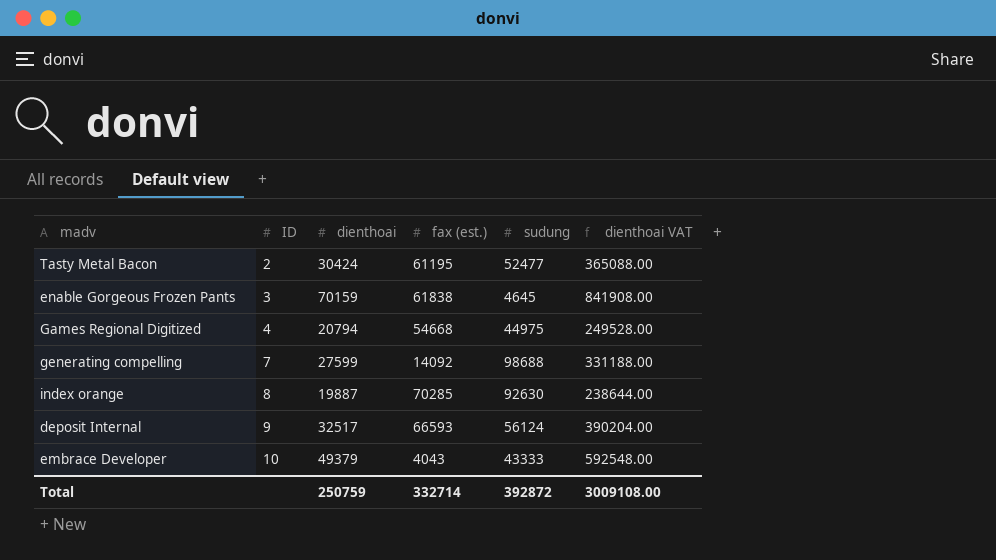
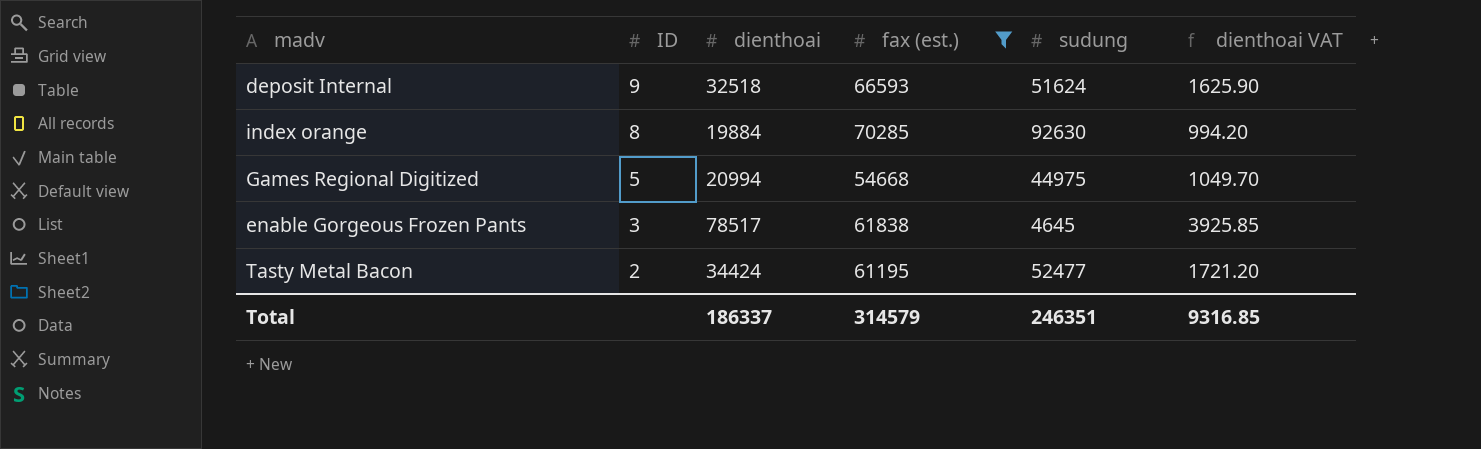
filter: none -> fax (est.) >= 54668
row order: ID ascending -> ID descending
column dienthoai VAT | formula: [dienthoai] * 12 -> [dienthoai] * 0.05
deposit Internal | dienthoai: 32517 -> 32518
deposit Internal | sudung: 56124 -> 51624
index orange | dienthoai: 19887 -> 19884
Games Regional Digitized | ID: 4 -> 5
Games Regional Digitized | dienthoai: 20794 -> 20994
enable Gorgeous Frozen Pants | dienthoai: 70159 -> 78517
Tasty Metal Bacon | dienthoai: 30424 -> 34424
Total | dienthoai: 250759 -> 186337
Total | fax (est.): 332714 -> 314579
Total | sudung: 392872 -> 246351
Total | dienthoai VAT: 3009108.00 -> 9316.85

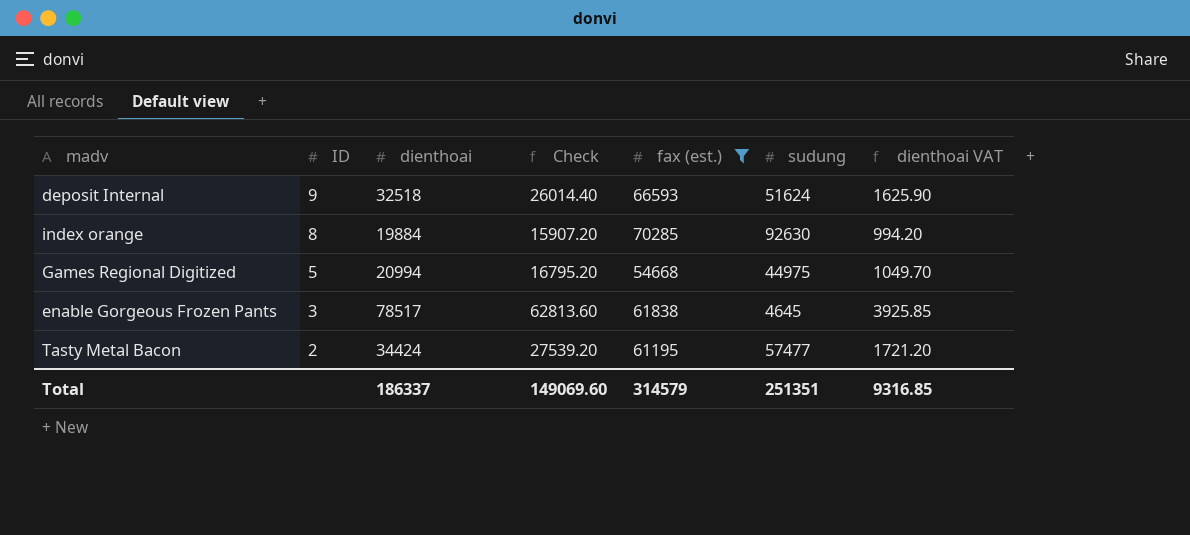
column Check | formula: none -> [dienthoai] * 0.8
Tasty Metal Bacon | sudung: 52477 -> 57477
Total | sudung: 246351 -> 251351

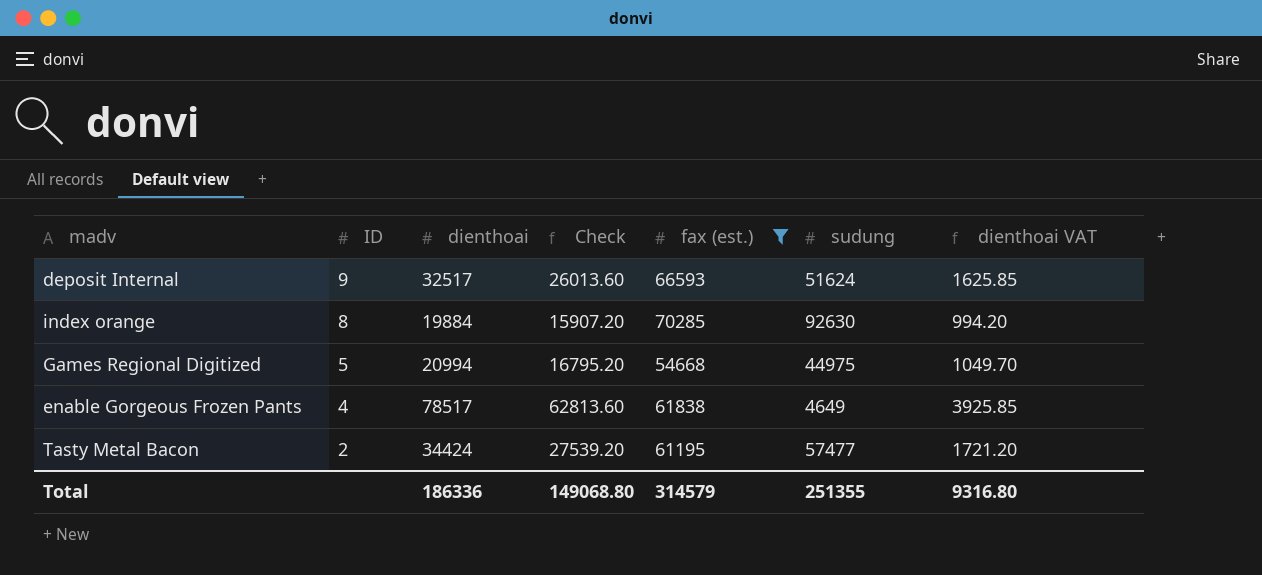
deposit Internal | dienthoai: 32518 -> 32517
deposit Internal | Check: 26014.40 -> 26013.60
deposit Internal | dienthoai VAT: 1625.90 -> 1625.85
enable Gorgeous Frozen Pants | ID: 3 -> 4
enable Gorgeous Frozen Pants | sudung: 4645 -> 4649
Total | dienthoai: 186337 -> 186336
Total | Check: 149069.60 -> 149068.80
Total | sudung: 251351 -> 251355
Total | dienthoai VAT: 9316.85 -> 9316.80

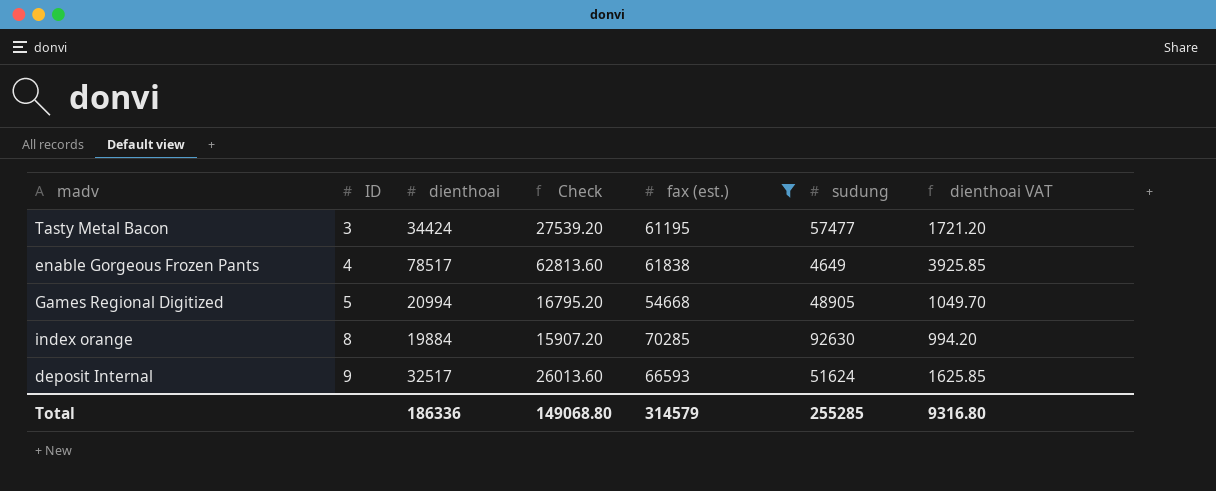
row order: ID descending -> ID ascending
Tasty Metal Bacon | ID: 2 -> 3
Games Regional Digitized | sudung: 44975 -> 48905
Total | sudung: 251355 -> 255285

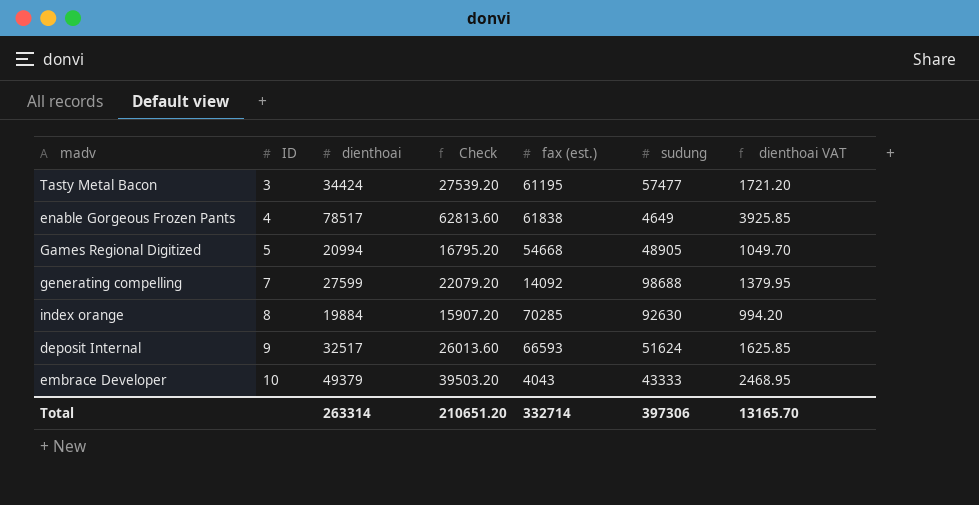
filter: fax (est.) >= 54668 -> none
Total | dienthoai: 186336 -> 263314
Total | Check: 149068.80 -> 210651.20
Total | fax (est.): 314579 -> 332714
Total | sudung: 255285 -> 397306
Total | dienthoai VAT: 9316.80 -> 13165.70

